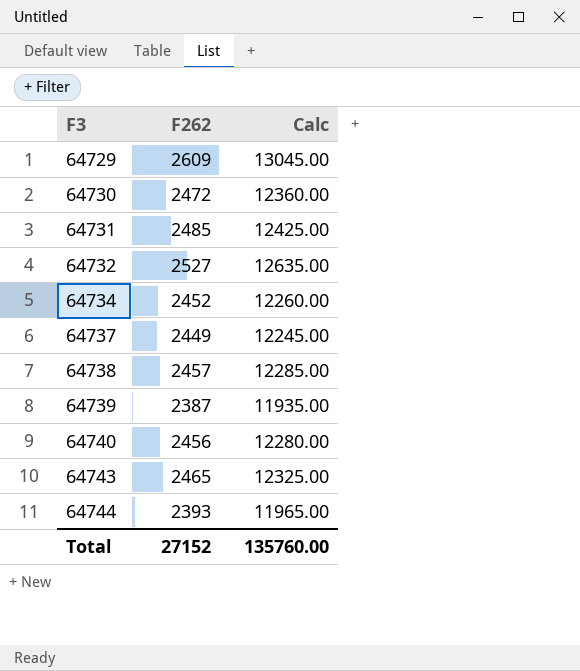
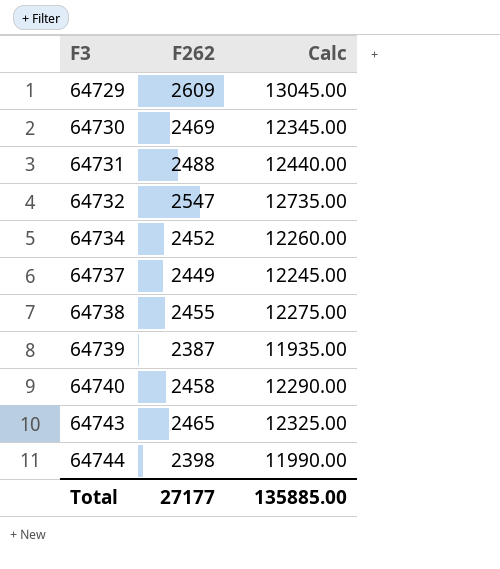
64730 | F262: 2472 -> 2469
64730 | Calc: 12360.00 -> 12345.00
64731 | F262: 2485 -> 2488
64731 | Calc: 12425.00 -> 12440.00
64732 | F262: 2527 -> 2547
64732 | Calc: 12635.00 -> 12735.00
64738 | F262: 2457 -> 2455
64738 | Calc: 12285.00 -> 12275.00
64740 | F262: 2456 -> 2458
64740 | Calc: 12280.00 -> 12290.00
64744 | F262: 2393 -> 2398
64744 | Calc: 11965.00 -> 11990.00
Total | F262: 27152 -> 27177
Total | Calc: 135760.00 -> 135885.00

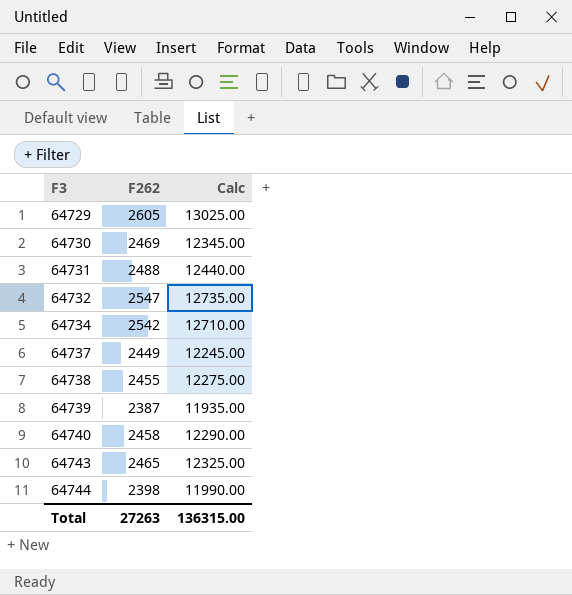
64729 | F262: 2609 -> 2605
64729 | Calc: 13045.00 -> 13025.00
64734 | F262: 2452 -> 2542
64734 | Calc: 12260.00 -> 12710.00
Total | F262: 27177 -> 27263
Total | Calc: 135885.00 -> 136315.00

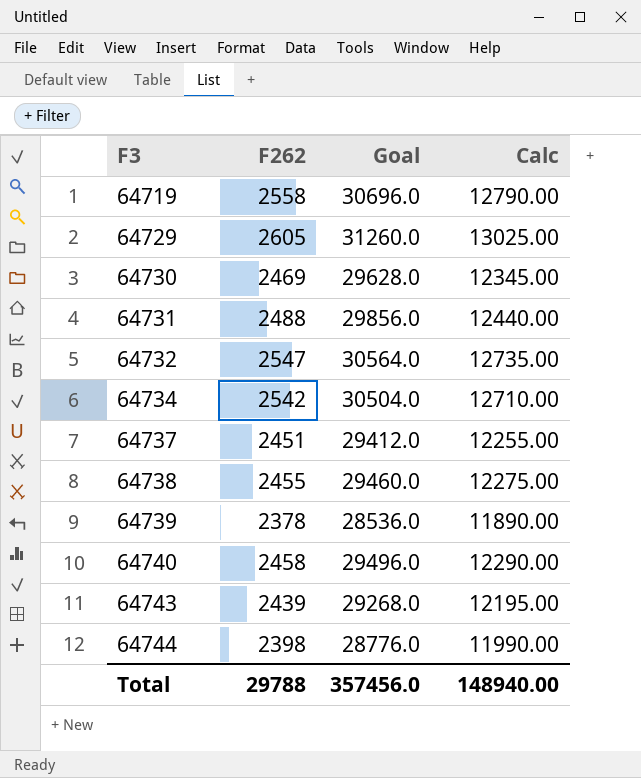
column Goal | formula: none -> [F262] * 12
row 64719: none -> 2558 | 30696.0 | 12790.00
64737 | F262: 2449 -> 2451
64737 | Calc: 12245.00 -> 12255.00
64739 | F262: 2387 -> 2378
64739 | Calc: 11935.00 -> 11890.00
64743 | F262: 2465 -> 2439
64743 | Calc: 12325.00 -> 12195.00
Total | F262: 27263 -> 29788
Total | Calc: 136315.00 -> 148940.00

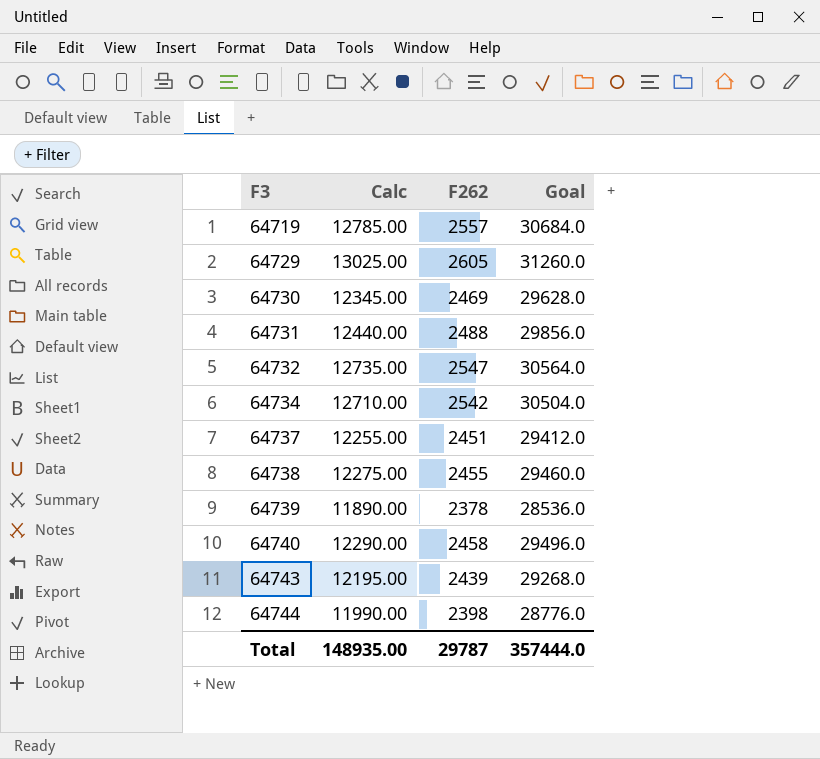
column Calc | position: 4 -> 2
64719 | Calc: 12790.00 -> 12785.00
64719 | F262: 2558 -> 2557
64719 | Goal: 30696.0 -> 30684.0
Total | Calc: 148940.00 -> 148935.00
Total | F262: 29788 -> 29787
Total | Goal: 357456.0 -> 357444.0

